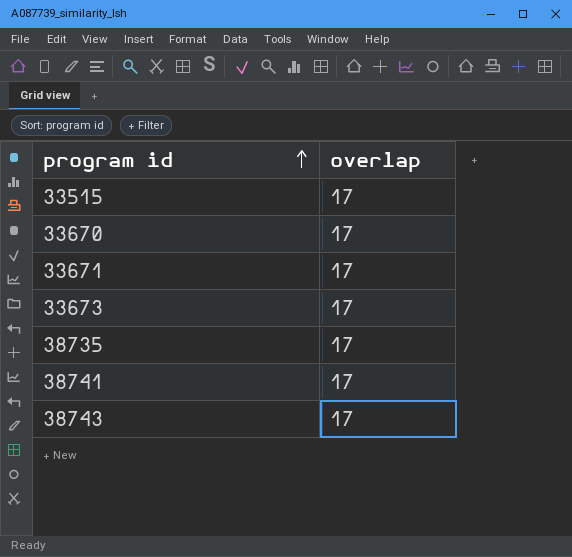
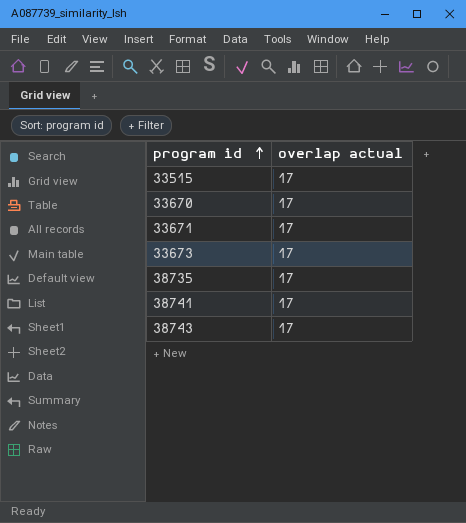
column name: overlap -> overlap actual

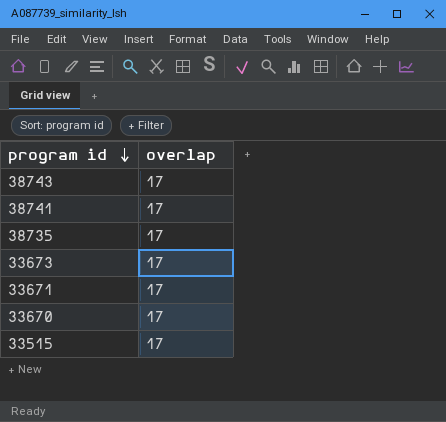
row order: program id ascending -> program id descending
column name: overlap actual -> overlap

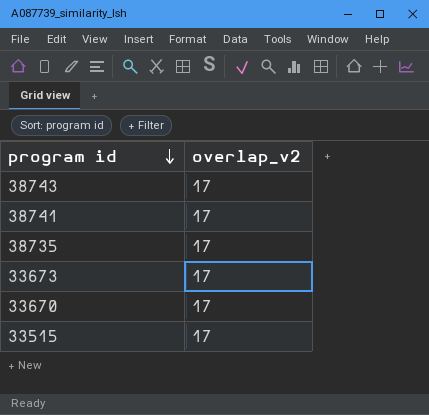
column name: overlap -> overlap_v2
row 33671: 17 -> none

